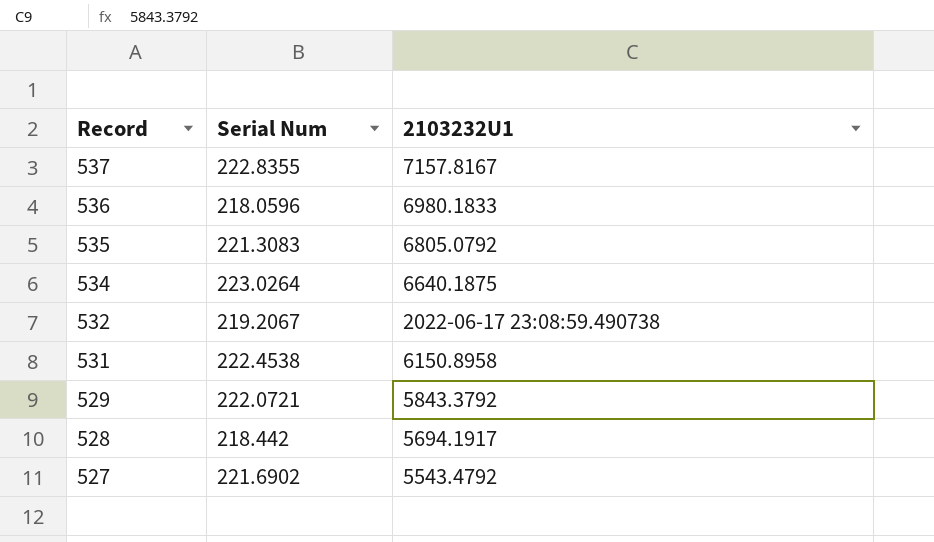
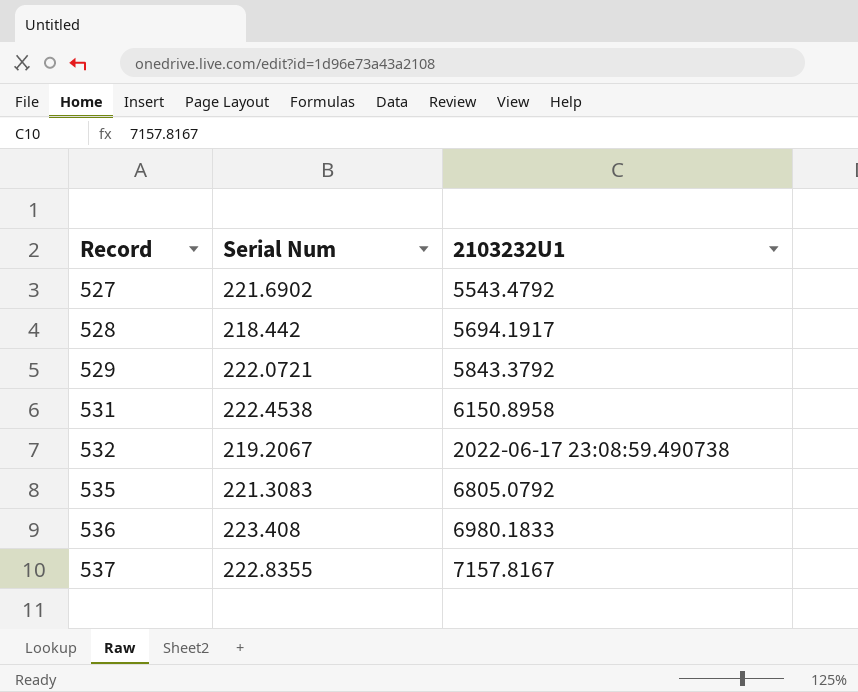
row order: Record descending -> Record ascending
row 534: 223.0264 | 6640.1875 -> none
536 | Serial Num: 218.0596 -> 223.408

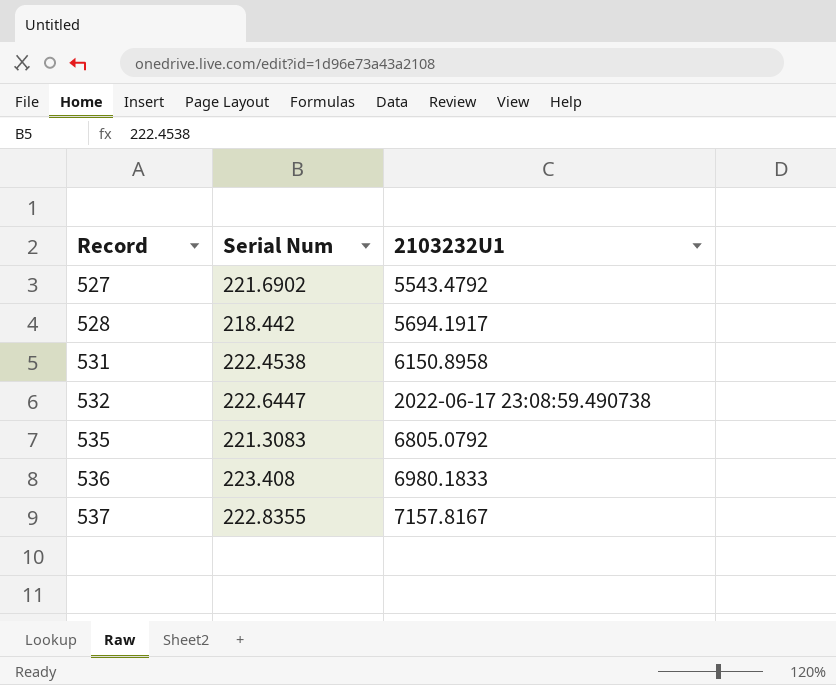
row 529: 222.0721 | 5843.3792 -> none
532 | Serial Num: 219.2067 -> 222.6447

